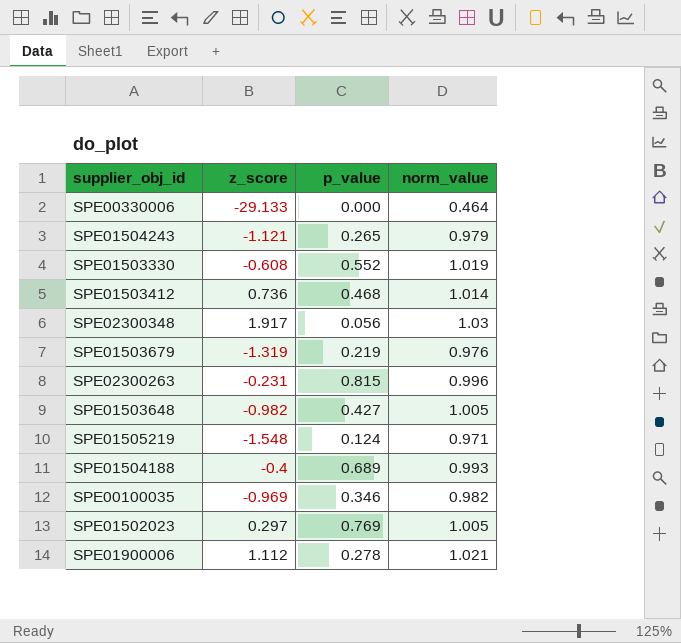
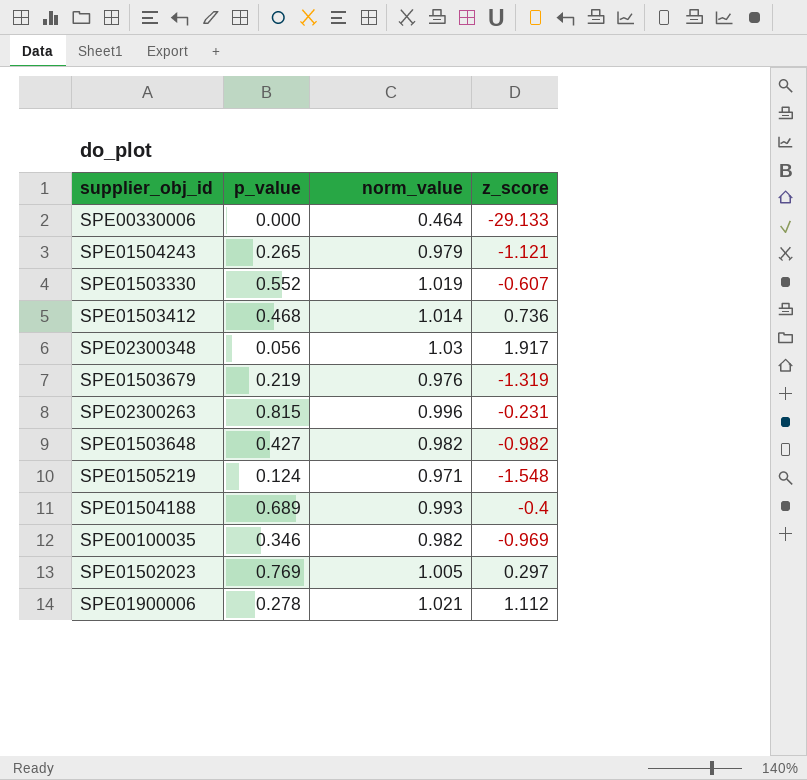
column z_score | position: 2 -> 4
SPE01503330 | z_score: -0.608 -> -0.607
SPE01503648 | norm_value: 1.005 -> 0.982

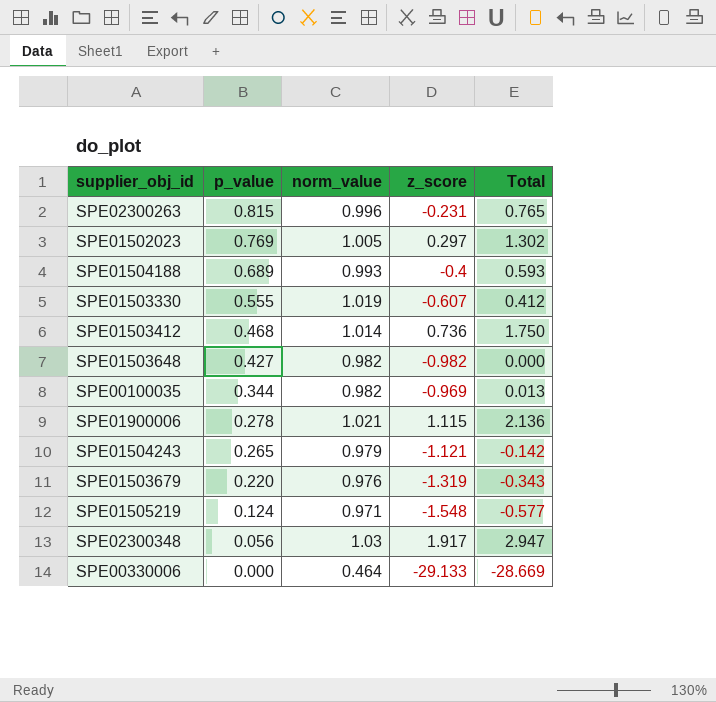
row order: none -> p_value descending
column Total | formula: none -> [norm_value] + [z_score]
SPE01503330 | p_value: 0.552 -> 0.555
SPE00100035 | p_value: 0.346 -> 0.344
SPE01900006 | z_score: 1.112 -> 1.115
SPE01503679 | p_value: 0.219 -> 0.220

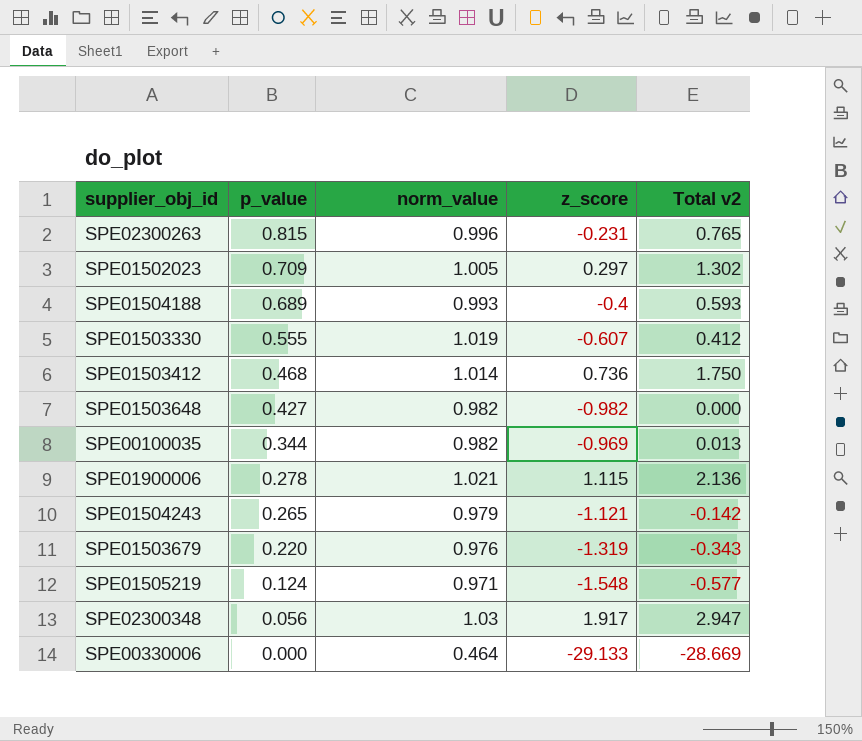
column name: Total -> Total v2
SPE01502023 | p_value: 0.769 -> 0.709

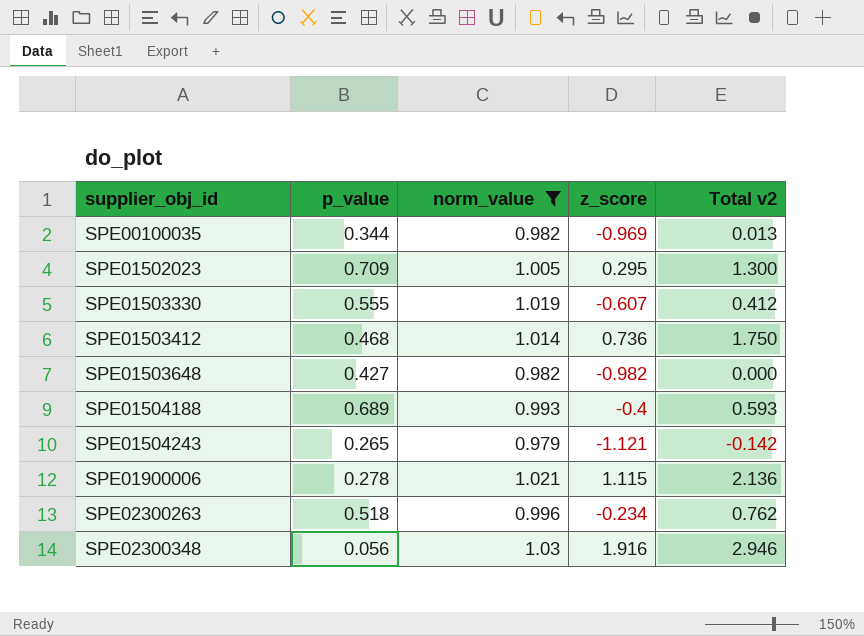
filter: none -> norm_value >= 0.979
row order: p_value descending -> supplier_obj_id ascending
SPE01502023 | z_score: 0.297 -> 0.295
SPE01502023 | Total v2: 1.302 -> 1.300
SPE02300263 | p_value: 0.815 -> 0.518
SPE02300263 | z_score: -0.231 -> -0.234
SPE02300263 | Total v2: 0.765 -> 0.762
SPE02300348 | z_score: 1.917 -> 1.916
SPE02300348 | Total v2: 2.947 -> 2.946

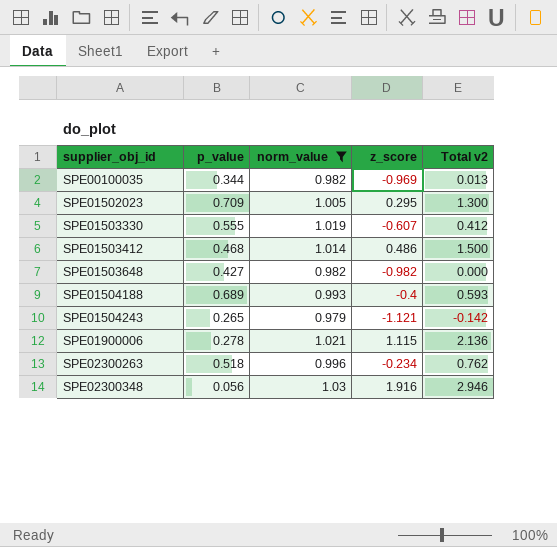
SPE01503412 | z_score: 0.736 -> 0.486
SPE01503412 | Total v2: 1.750 -> 1.500

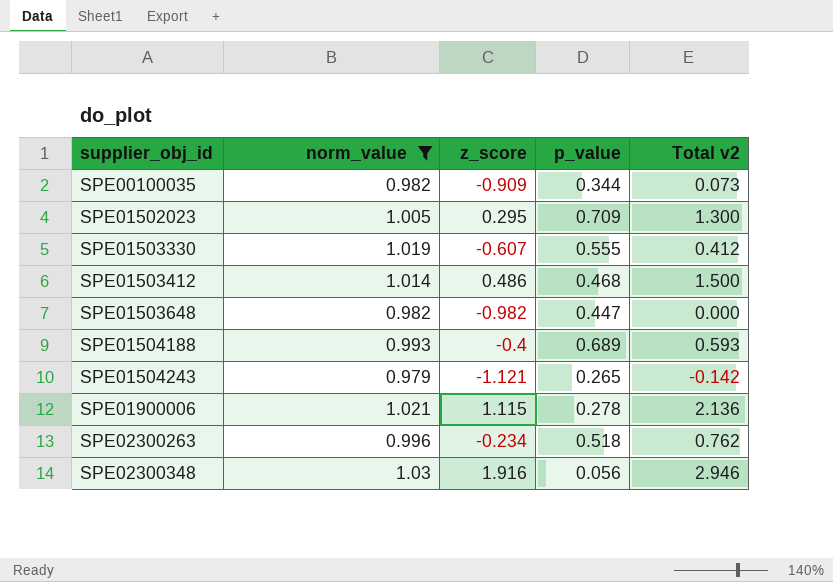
column p_value | position: 2 -> 4
SPE00100035 | z_score: -0.969 -> -0.909
SPE00100035 | Total v2: 0.013 -> 0.073
SPE01503648 | p_value: 0.427 -> 0.447

